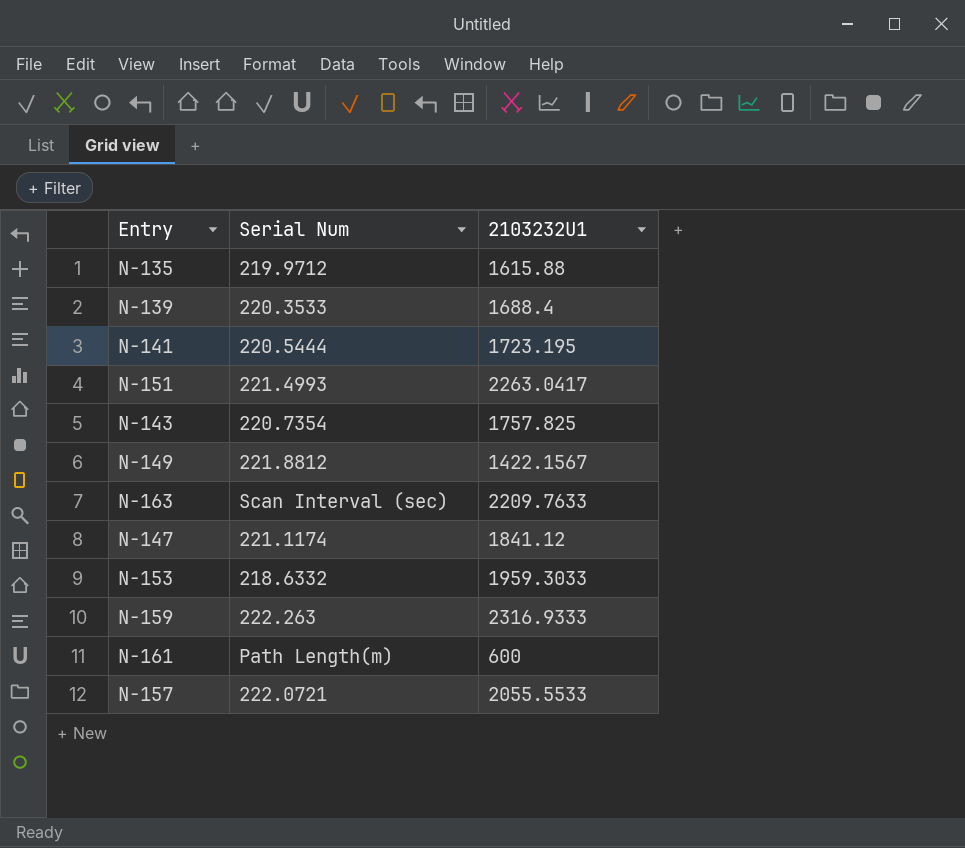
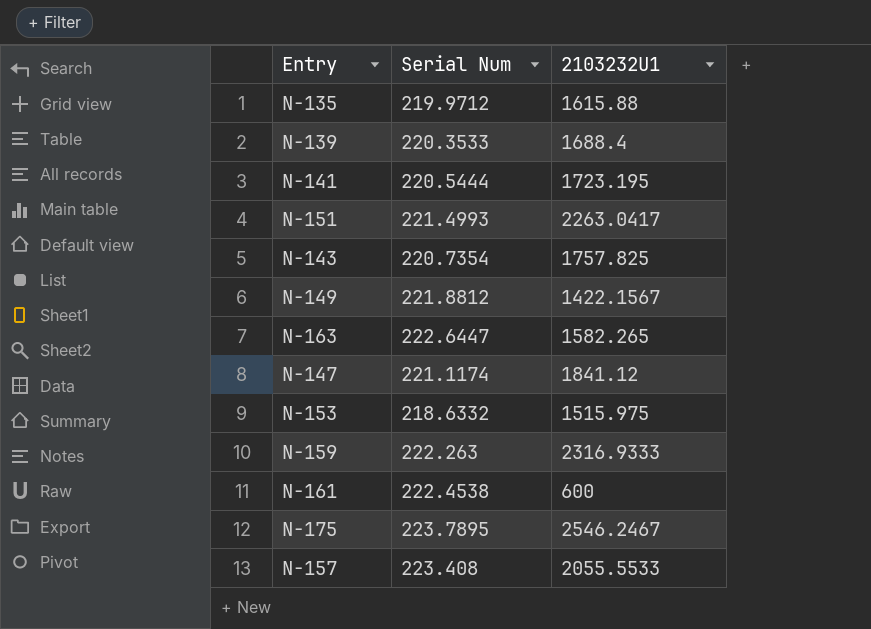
N-163 | Serial Num: Scan Interval (sec) -> 222.6447
N-163 | 2103232U1: 2209.7633 -> 1582.265
N-153 | 2103232U1: 1959.3033 -> 1515.975
N-161 | Serial Num: Path Length(m) -> 222.4538
row N-175: none -> 223.7895 | 2546.2467
N-157 | Serial Num: 222.0721 -> 223.408

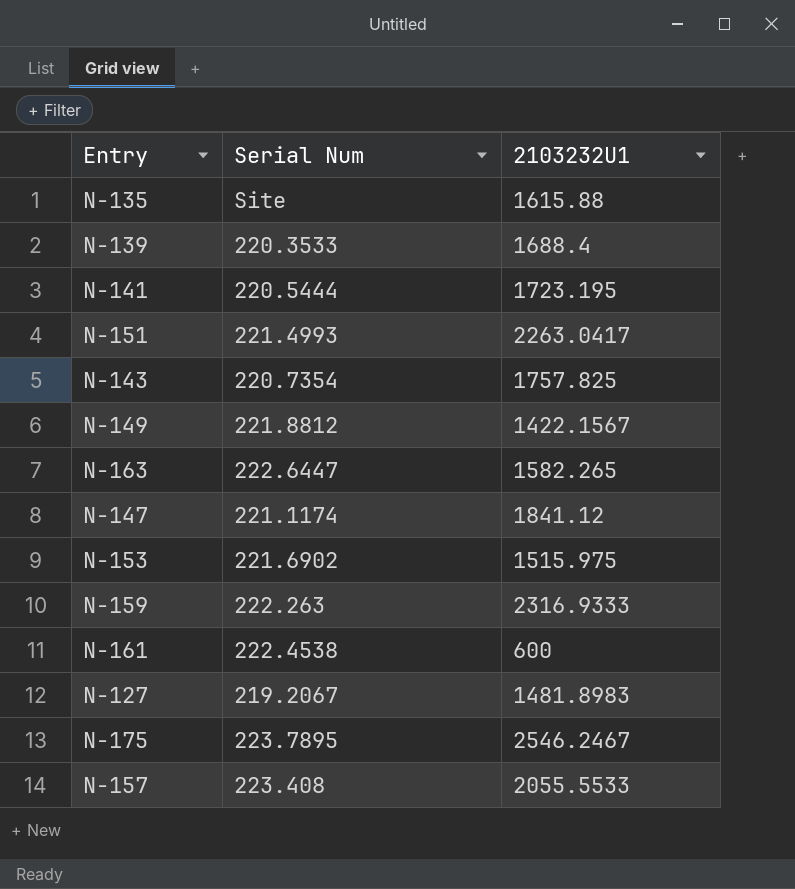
N-135 | Serial Num: 219.9712 -> Site
N-153 | Serial Num: 218.6332 -> 221.6902
row N-127: none -> 219.2067 | 1481.8983

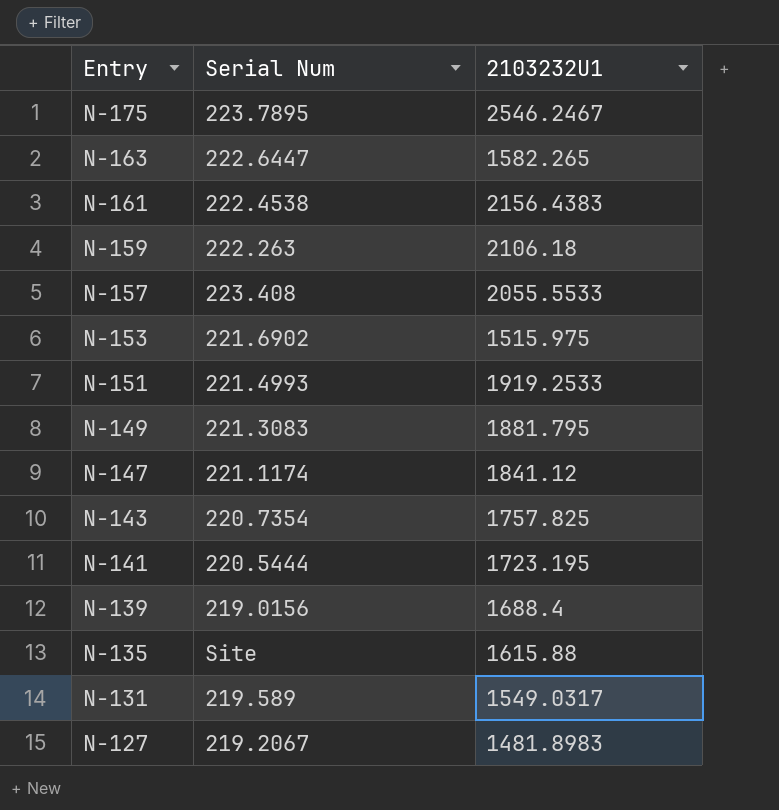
row order: none -> Entry descending
N-161 | 2103232U1: 600 -> 2156.4383
N-159 | 2103232U1: 2316.9333 -> 2106.18
N-151 | 2103232U1: 2263.0417 -> 1919.2533
N-149 | Serial Num: 221.8812 -> 221.3083
N-149 | 2103232U1: 1422.1567 -> 1881.795
N-139 | Serial Num: 220.3533 -> 219.0156
row N-131: none -> 219.589 | 1549.0317

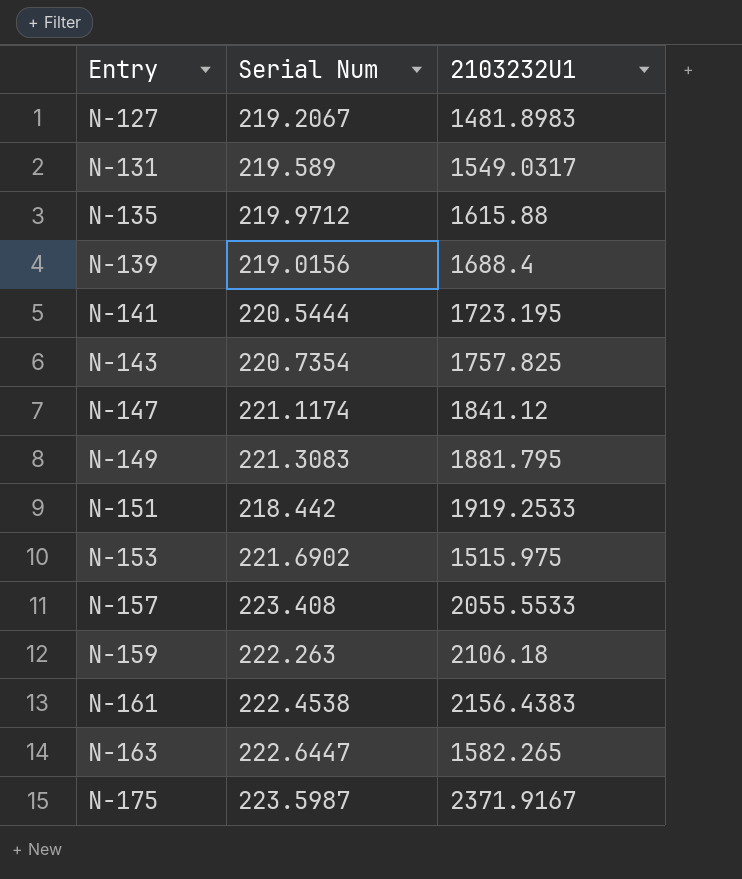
row order: Entry descending -> Entry ascending
N-135 | Serial Num: Site -> 219.9712
N-151 | Serial Num: 221.4993 -> 218.442
N-175 | Serial Num: 223.7895 -> 223.5987
N-175 | 2103232U1: 2546.2467 -> 2371.9167

